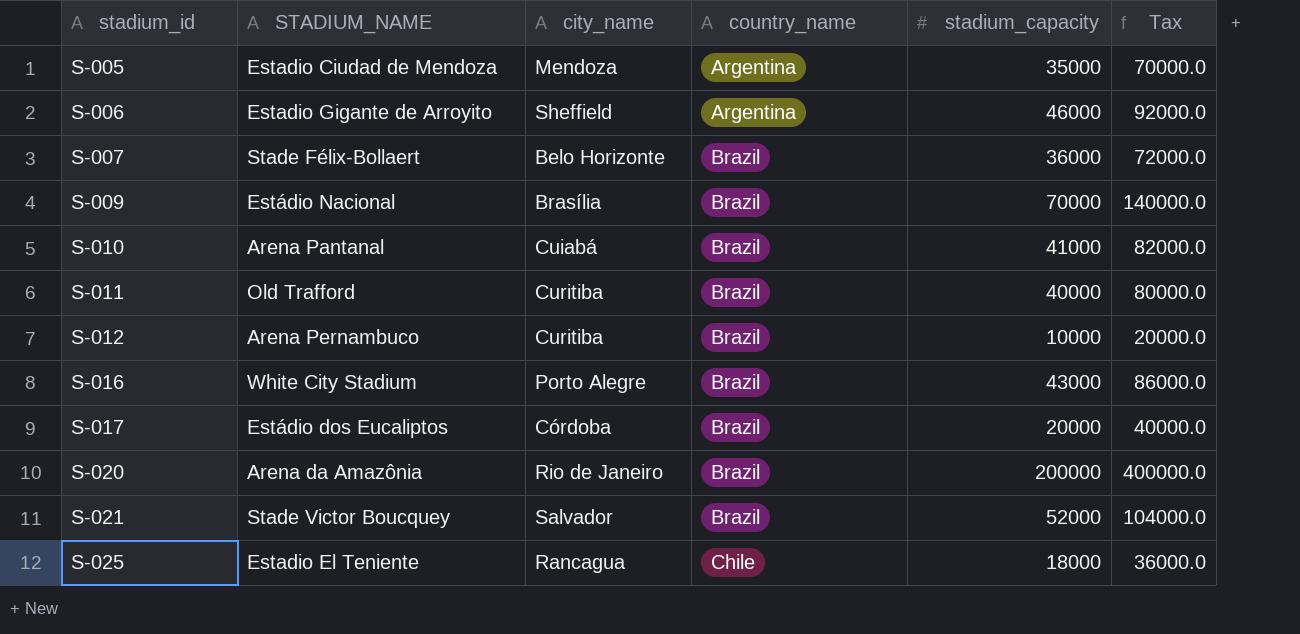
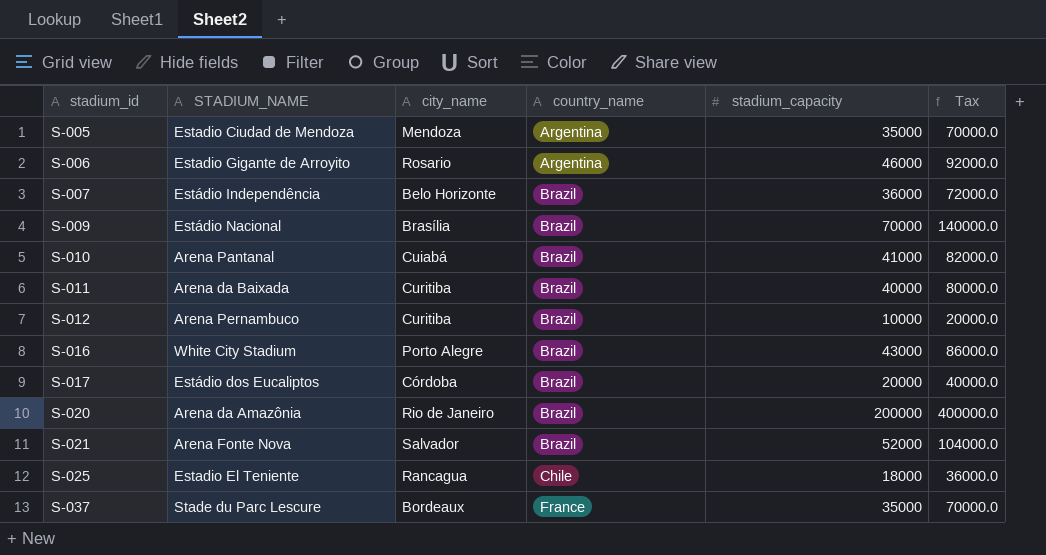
S-006 | city_name: Sheffield -> Rosario
S-007 | STADIUM_NAME: Stade Félix-Bollaert -> Estádio Independência
S-011 | STADIUM_NAME: Old Trafford -> Arena da Baixada
S-021 | STADIUM_NAME: Stade Victor Boucquey -> Arena Fonte Nova
row S-037: none -> Stade du Parc Lescure | Bordeaux | France | 35000 | 70000.0

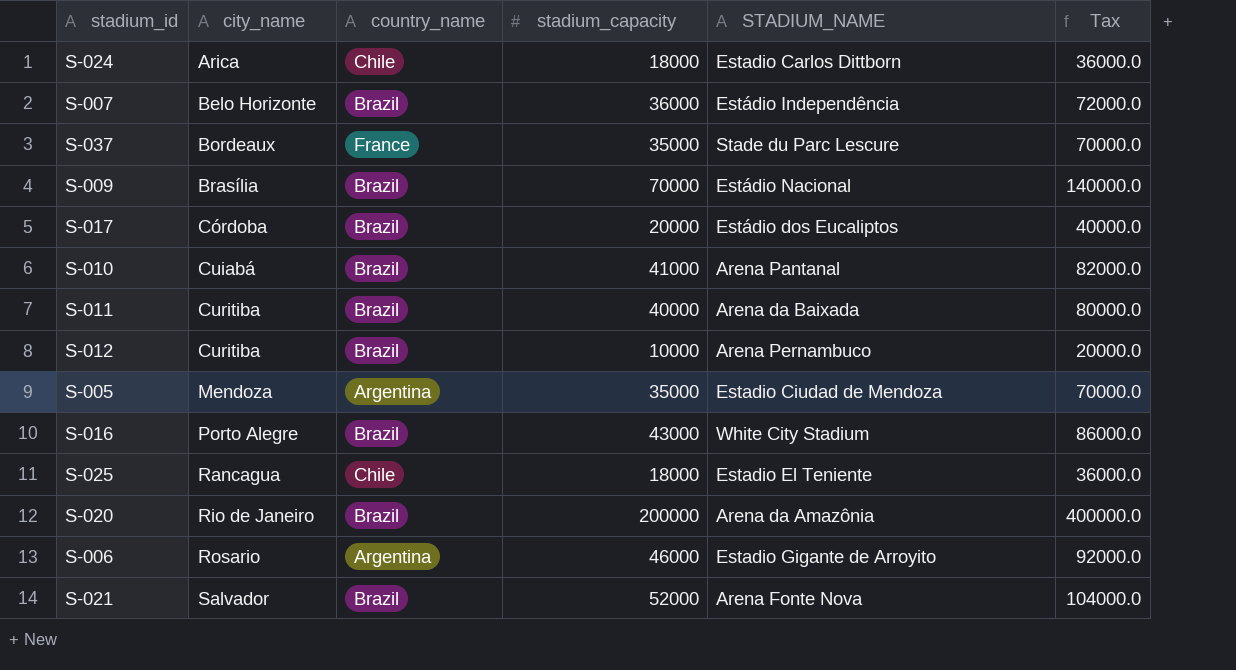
row order: stadium_id ascending -> city_name ascending
column STADIUM_NAME | position: 2 -> 5
row S-024: none -> Arica | Chile | 18000 | Estadio Carlos Dittborn | 36000.0

